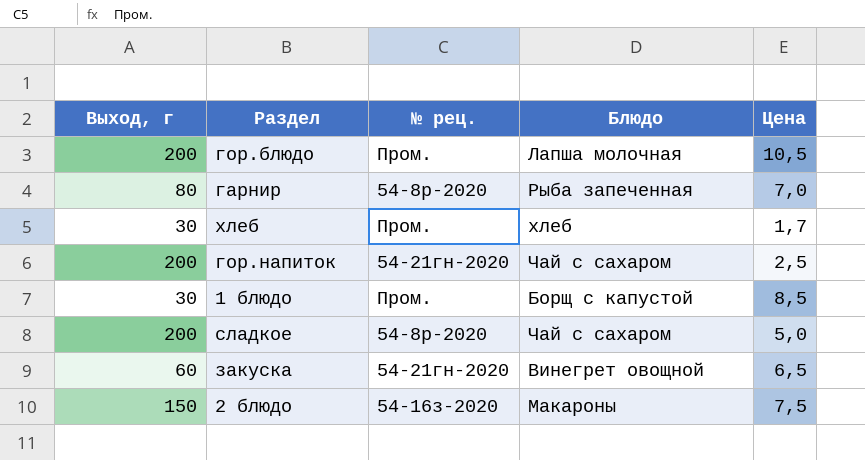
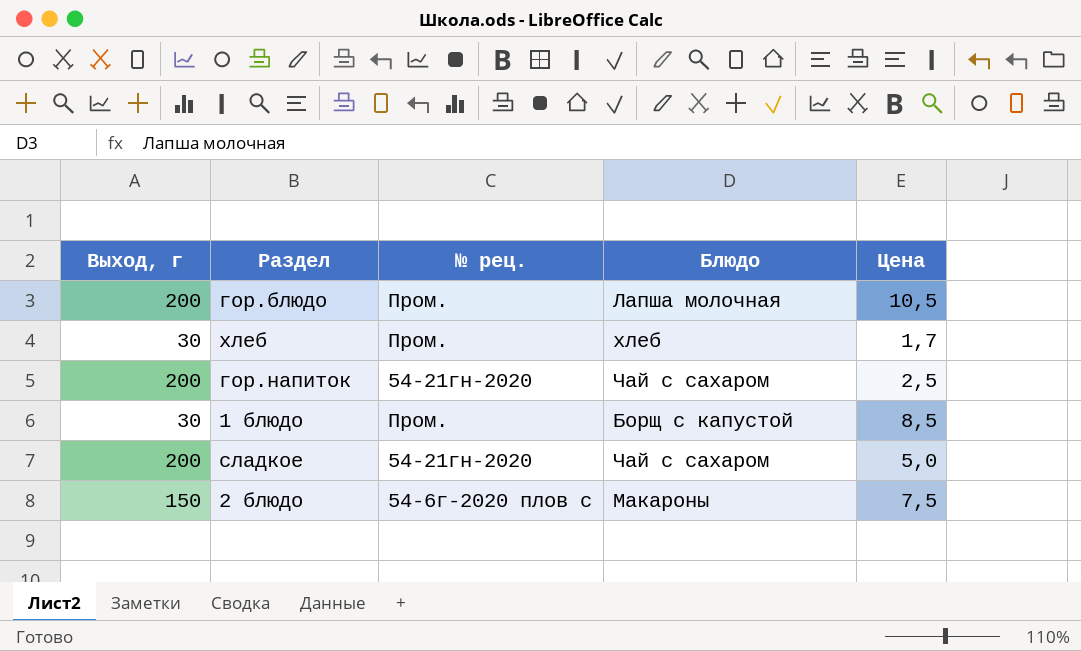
row гарнир: 80 | 54-8р-2020 | Рыба запеченная | 7,0 -> none
row закуска: 60 | 54-21гн-2020 | Винегрет овощной | 6,5 -> none
сладкое | № рец.: 54-8р-2020 -> 54-21гн-2020
2 блюдо | № рец.: 54-16з-2020 -> 54-6г-2020 плов с

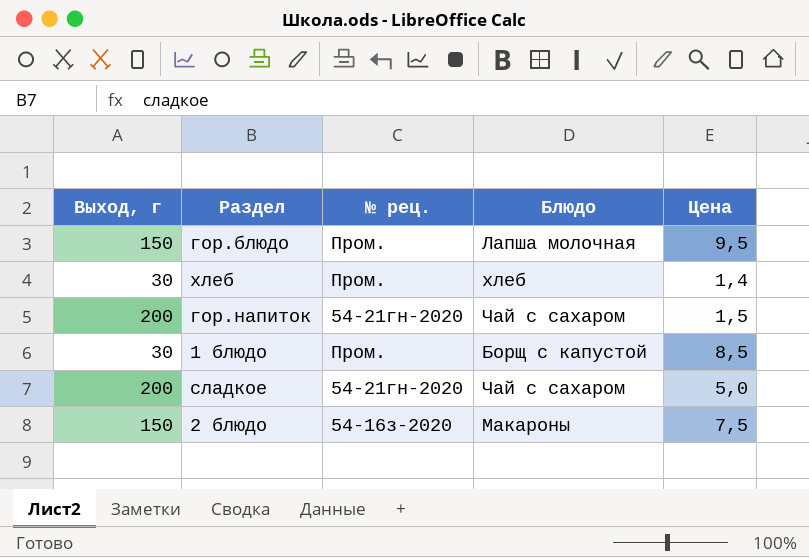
гор.блюдо | Выход, г: 200 -> 150
гор.блюдо | Цена: 10,5 -> 9,5
хлеб | Цена: 1,7 -> 1,4
гор.напиток | Цена: 2,5 -> 1,5
2 блюдо | № рец.: 54-6г-2020 плов с -> 54-16з-2020

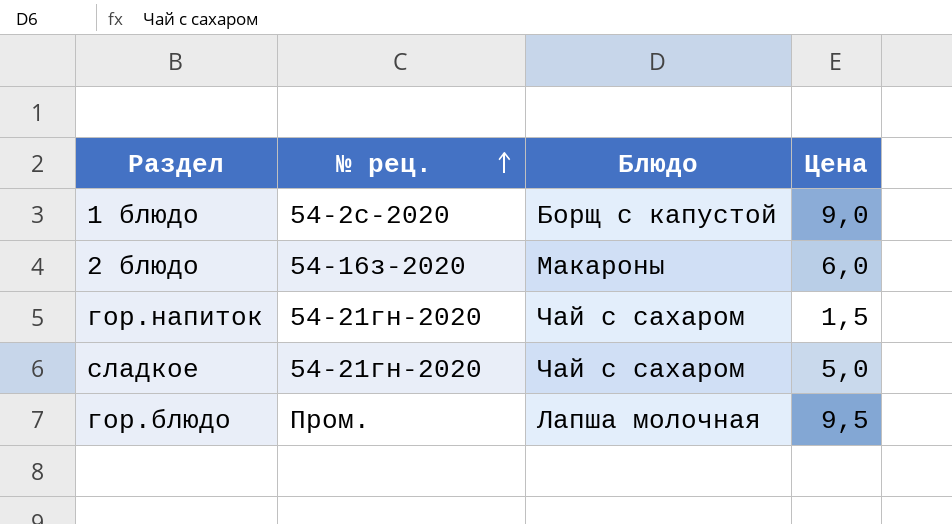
row order: none -> № рец. ascending
column Выход, г | position: 1 -> none
row хлеб: 30 | Пром. | хлеб | 1,4 -> none
1 блюдо | № рец.: Пром. -> 54-2с-2020
1 блюдо | Цена: 8,5 -> 9,0
2 блюдо | Цена: 7,5 -> 6,0

